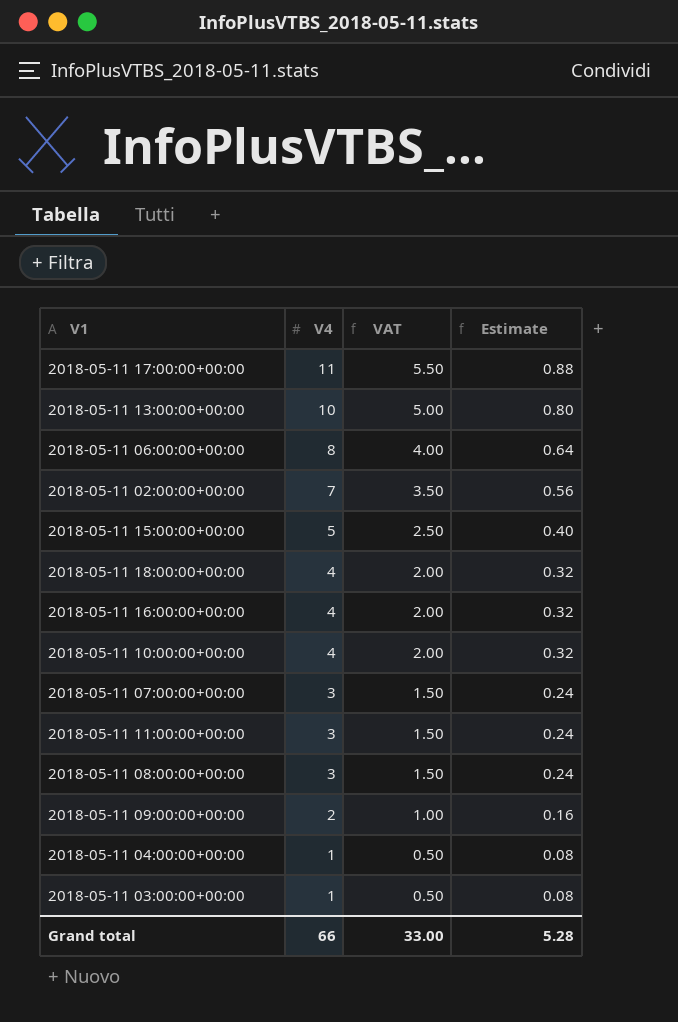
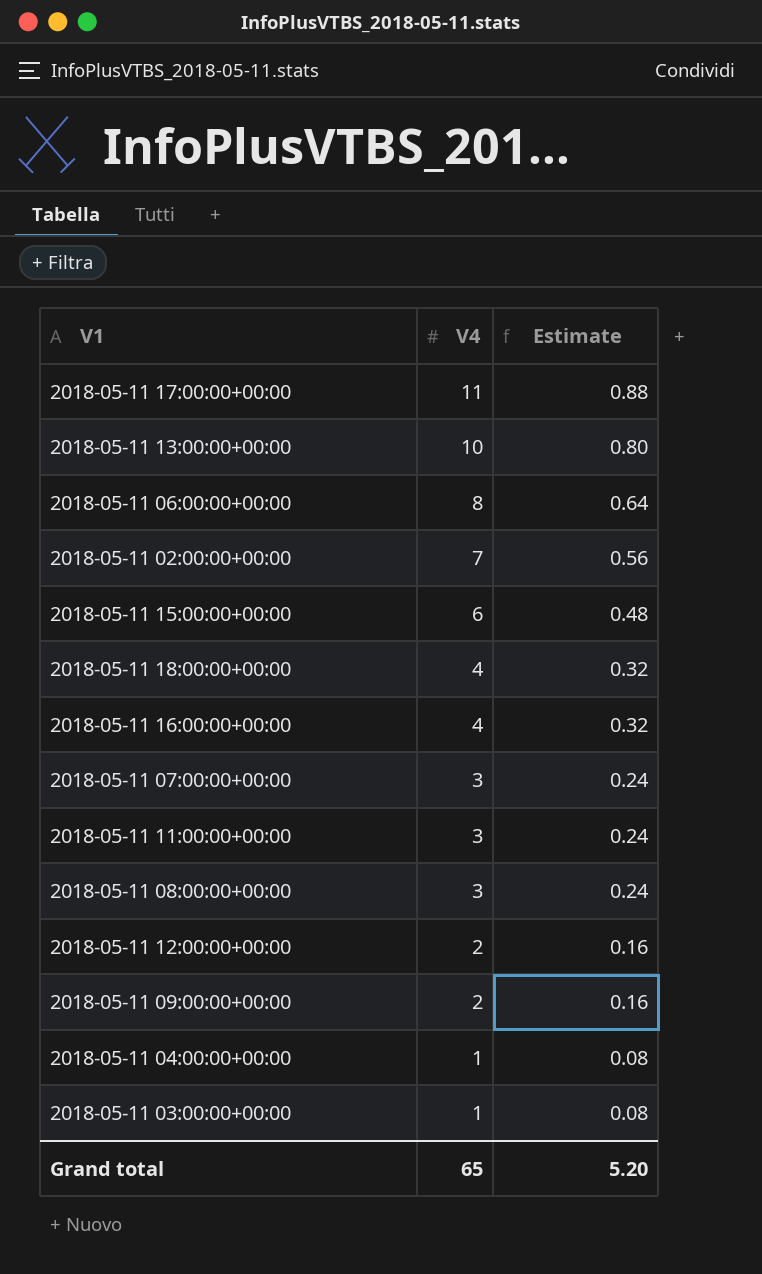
column VAT | formula: [V4] * 0.5 -> none
row 2018-05-11 10:00:00+00:00: 4 | 2.00 | 0.32 -> none
2018-05-11 15:00:00+00:00 | V4: 5 -> 6
2018-05-11 15:00:00+00:00 | Estimate: 0.40 -> 0.48
row 2018-05-11 12:00:00+00:00: none -> 2 | 0.16
Grand total | V4: 66 -> 65
Grand total | Estimate: 5.28 -> 5.20

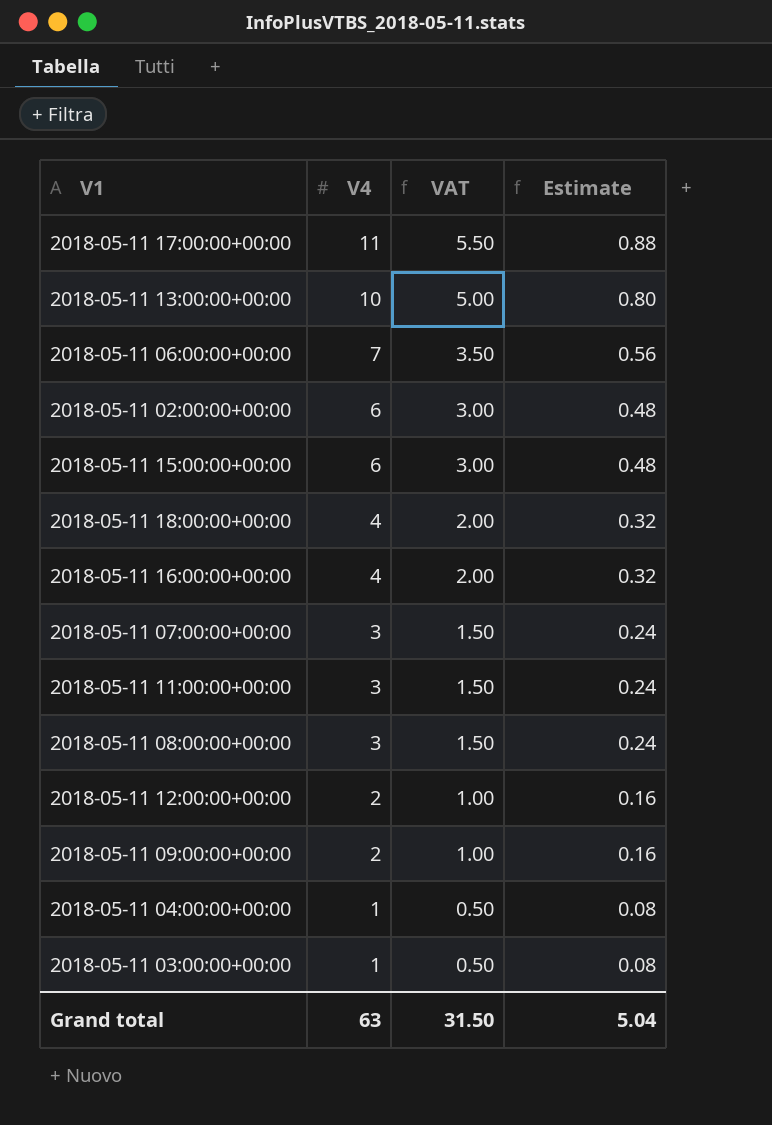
column VAT | formula: none -> [V4] * 0.5
2018-05-11 06:00:00+00:00 | V4: 8 -> 7
2018-05-11 06:00:00+00:00 | Estimate: 0.64 -> 0.56
2018-05-11 02:00:00+00:00 | V4: 7 -> 6
2018-05-11 02:00:00+00:00 | Estimate: 0.56 -> 0.48
Grand total | V4: 65 -> 63
Grand total | Estimate: 5.20 -> 5.04

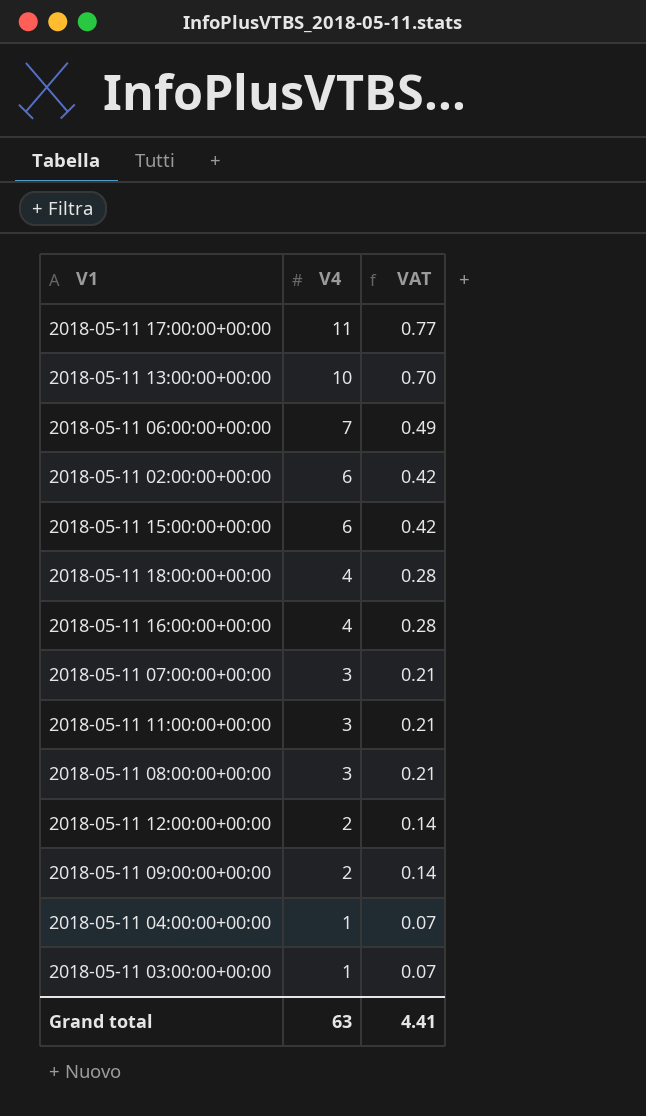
column Estimate | formula: [V4] * 0.08 -> none
column VAT | formula: [V4] * 0.5 -> [V4] * 0.07
Grand total | VAT: 31.50 -> 4.41

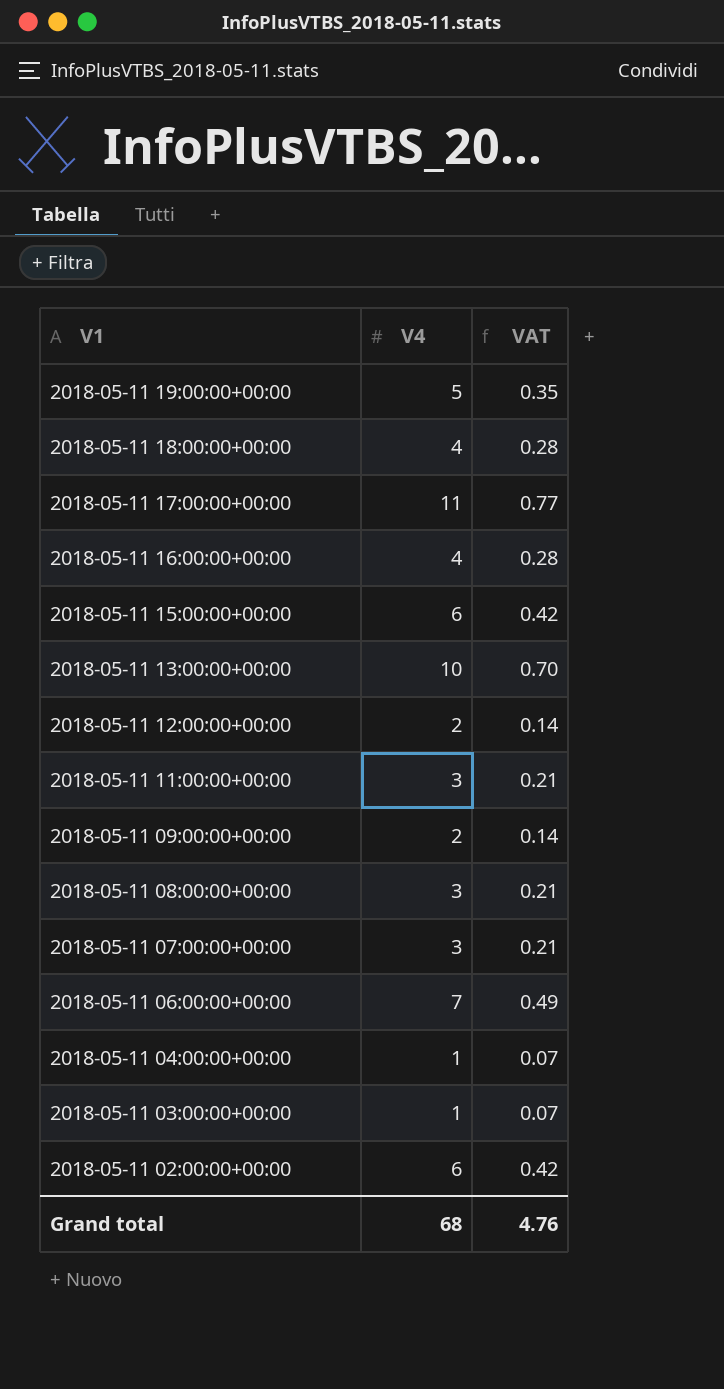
row order: V4 descending -> V1 descending
row 2018-05-11 19:00:00+00:00: none -> 5 | 0.35
Grand total | V4: 63 -> 68
Grand total | VAT: 4.41 -> 4.76

